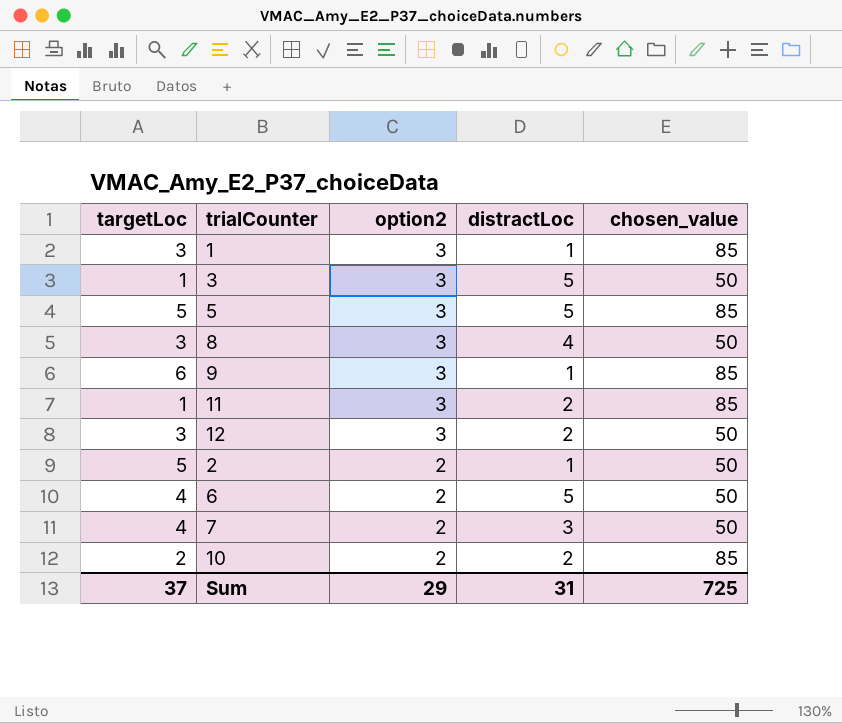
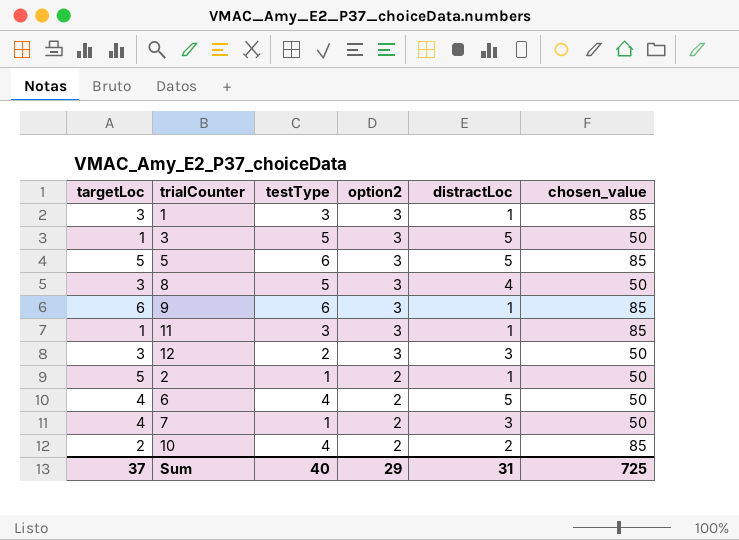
column testType | position: none -> 3
11 | distractLoc: 2 -> 1
12 | distractLoc: 2 -> 3

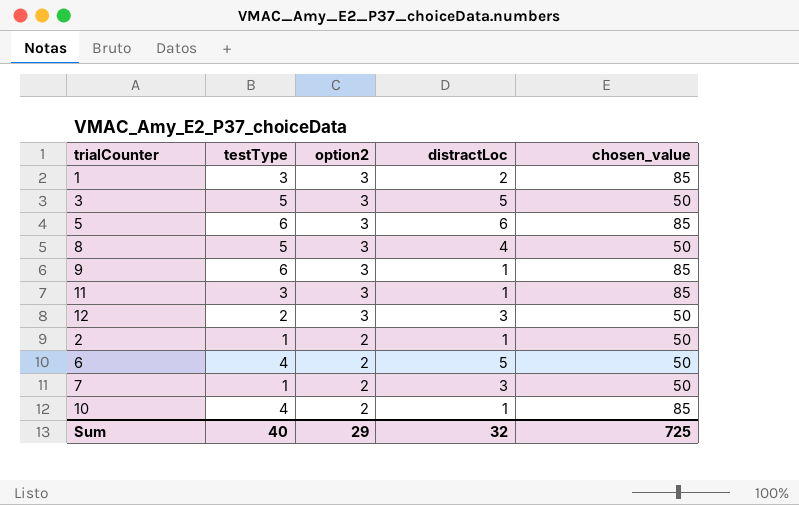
column targetLoc | position: 1 -> none
1 | distractLoc: 1 -> 2
5 | distractLoc: 5 -> 6
10 | distractLoc: 2 -> 1
Sum | distractLoc: 31 -> 32

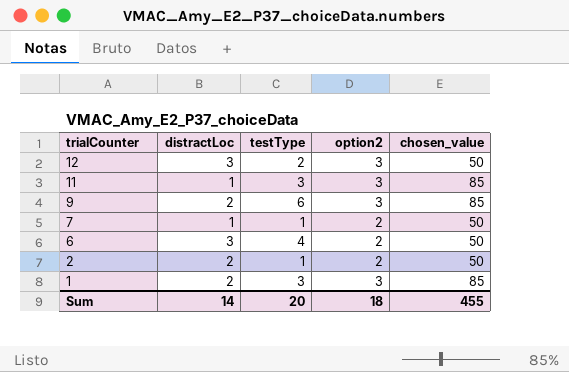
row order: option2 descending -> trialCounter descending
column distractLoc | position: 4 -> 2
row 3: 5 | 3 | 5 | 50 -> none
row 5: 6 | 3 | 6 | 85 -> none
row 8: 5 | 3 | 4 | 50 -> none
row 10: 4 | 2 | 1 | 85 -> none
9 | distractLoc: 1 -> 2
7 | distractLoc: 3 -> 1
6 | distractLoc: 5 -> 3
2 | distractLoc: 1 -> 2
Sum | distractLoc: 32 -> 14
Sum | testType: 40 -> 20
Sum | option2: 29 -> 18
Sum | chosen_value: 725 -> 455

